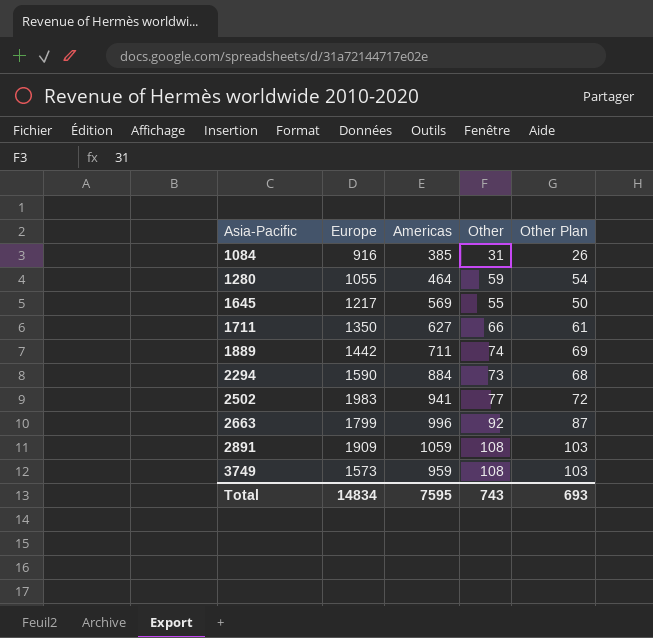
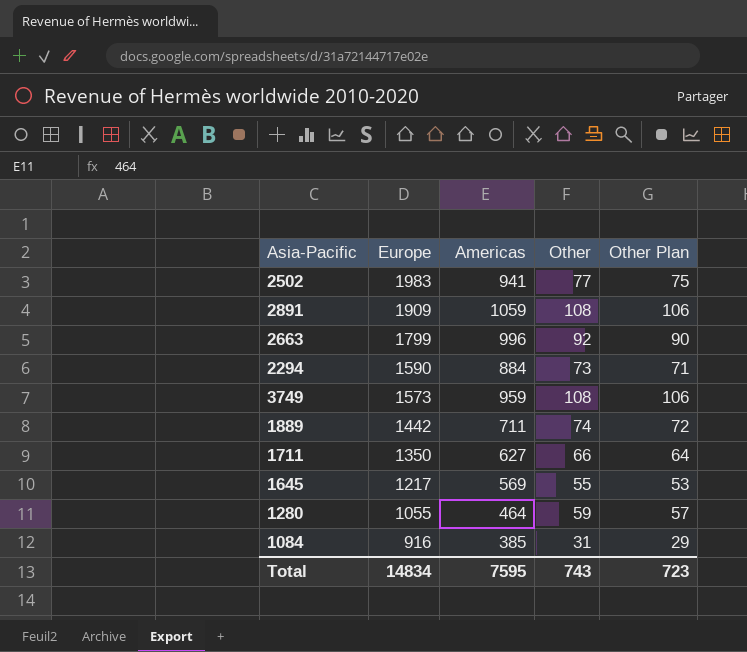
row order: Asia-Pacific ascending -> Europe descending
column Other Plan | formula: [Other] - 5 -> [Other] - 2
Total | Other Plan: 693 -> 723

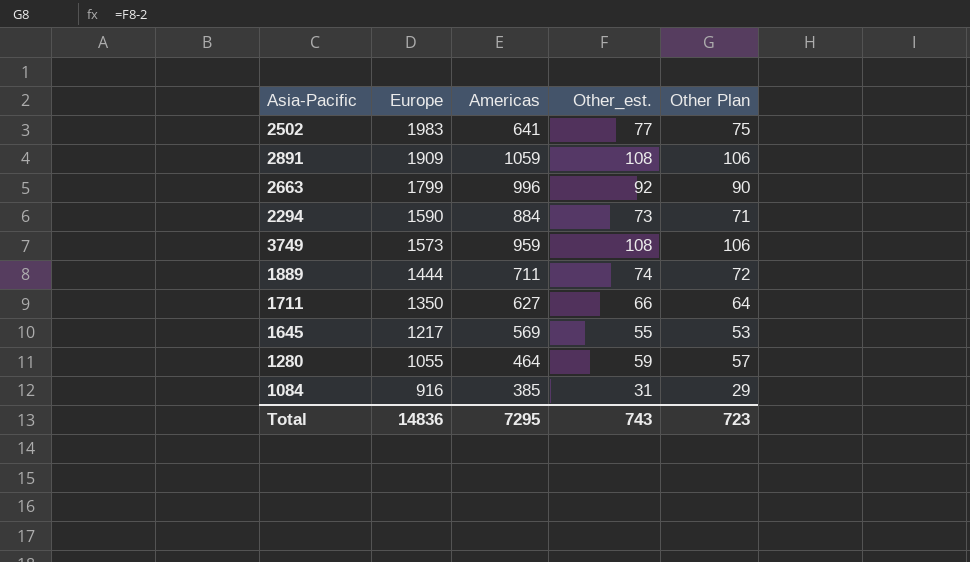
column name: Other -> Other_est.
2502 | Americas: 941 -> 641
1889 | Europe: 1442 -> 1444
Total | Europe: 14834 -> 14836
Total | Americas: 7595 -> 7295

